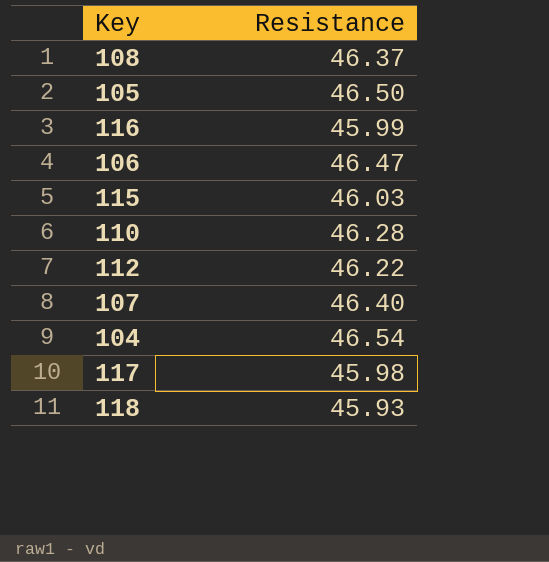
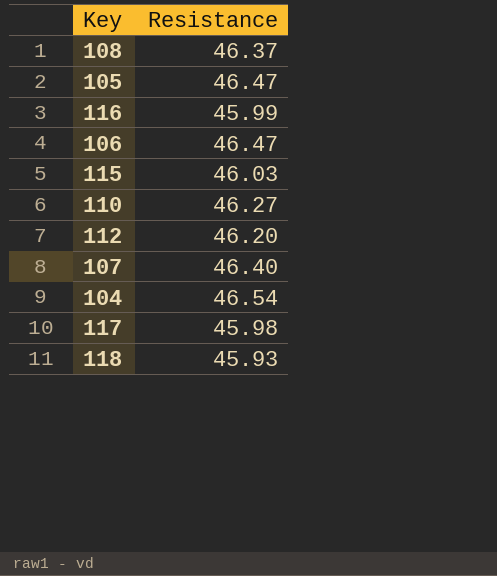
105 | Resistance: 46.50 -> 46.47
110 | Resistance: 46.28 -> 46.27
112 | Resistance: 46.22 -> 46.20

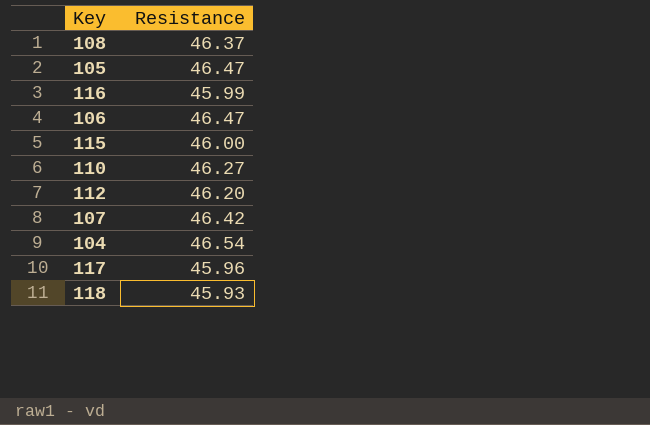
115 | Resistance: 46.03 -> 46.00
107 | Resistance: 46.40 -> 46.42
117 | Resistance: 45.98 -> 45.96

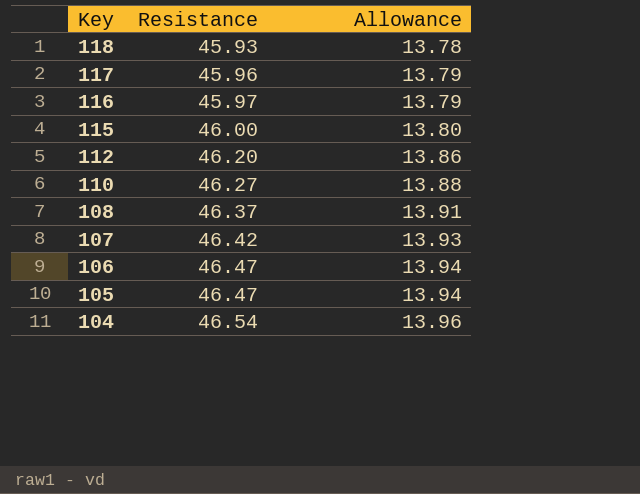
row order: none -> Key descending
column Allowance | formula: none -> [Resistance] * 0.3
116 | Resistance: 45.99 -> 45.97

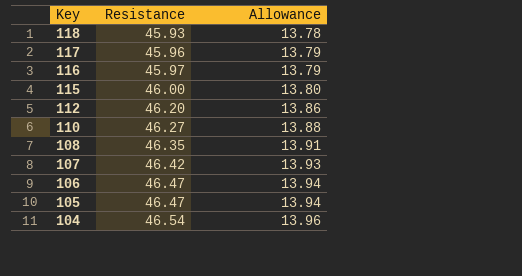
108 | Resistance: 46.37 -> 46.35

